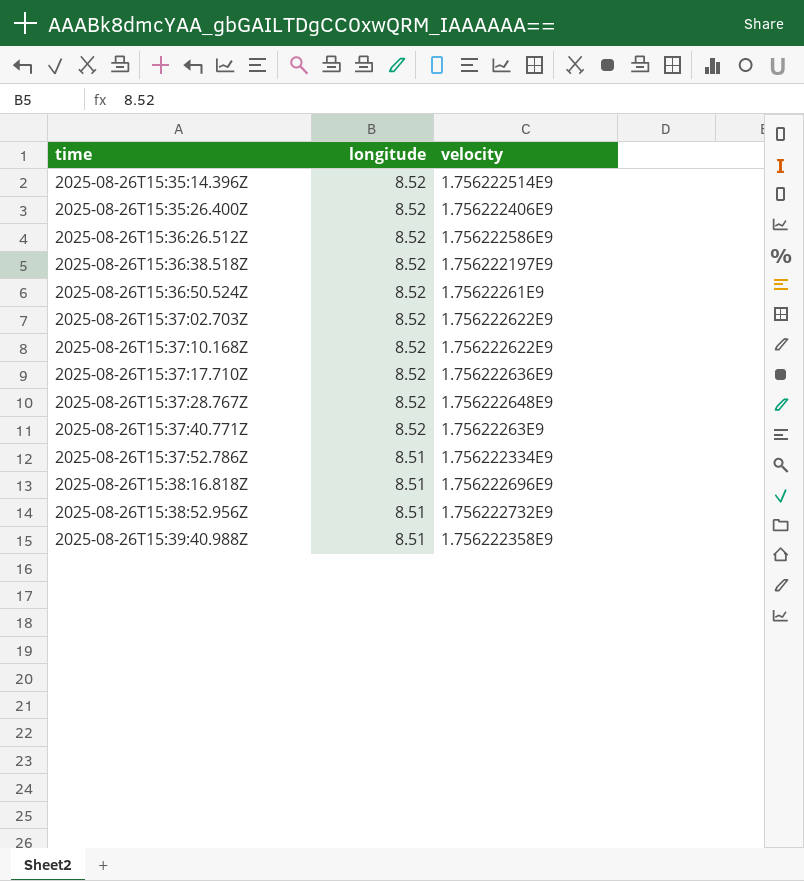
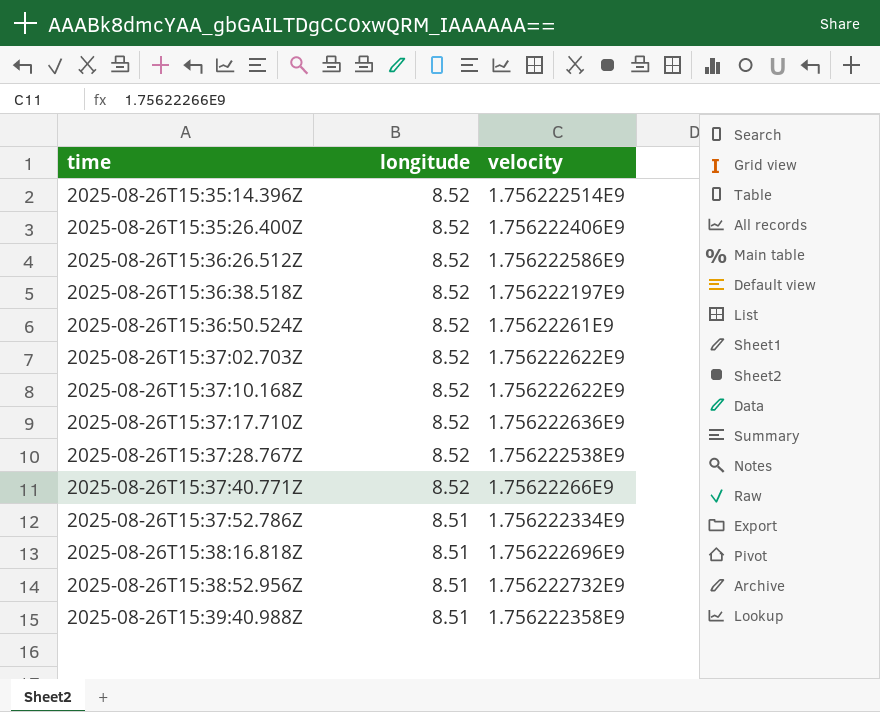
2025-08-26T15:37:28.767Z | velocity: 1.756222648E9 -> 1.756222538E9
2025-08-26T15:37:40.771Z | velocity: 1.75622263E9 -> 1.75622266E9

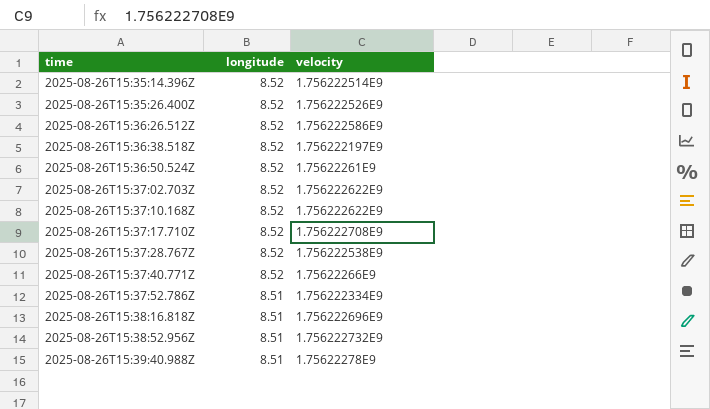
2025-08-26T15:35:26.400Z | velocity: 1.756222406E9 -> 1.756222526E9
2025-08-26T15:37:17.710Z | velocity: 1.756222636E9 -> 1.756222708E9
2025-08-26T15:39:40.988Z | velocity: 1.756222358E9 -> 1.75622278E9

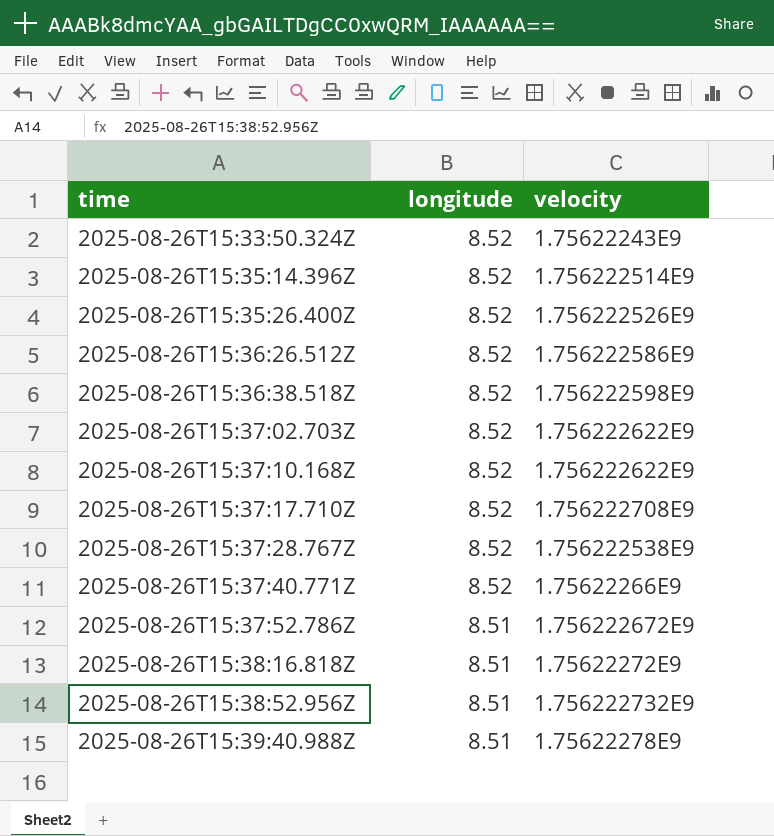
row 2025-08-26T15:36:50.524Z: 8.52 | 1.75622261E9 -> none
row 2025-08-26T15:33:50.324Z: none -> 8.52 | 1.75622243E9
2025-08-26T15:36:38.518Z | velocity: 1.756222197E9 -> 1.756222598E9
2025-08-26T15:37:52.786Z | velocity: 1.756222334E9 -> 1.756222672E9
2025-08-26T15:38:16.818Z | velocity: 1.756222696E9 -> 1.75622272E9

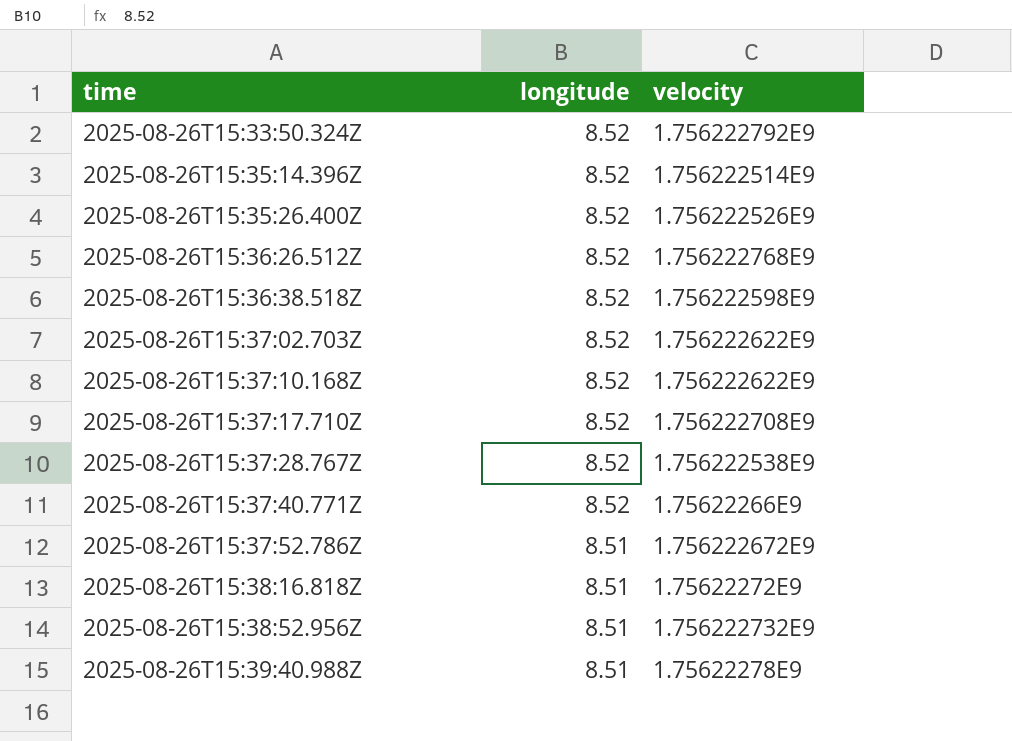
2025-08-26T15:33:50.324Z | velocity: 1.75622243E9 -> 1.756222792E9
2025-08-26T15:36:26.512Z | velocity: 1.756222586E9 -> 1.756222768E9

